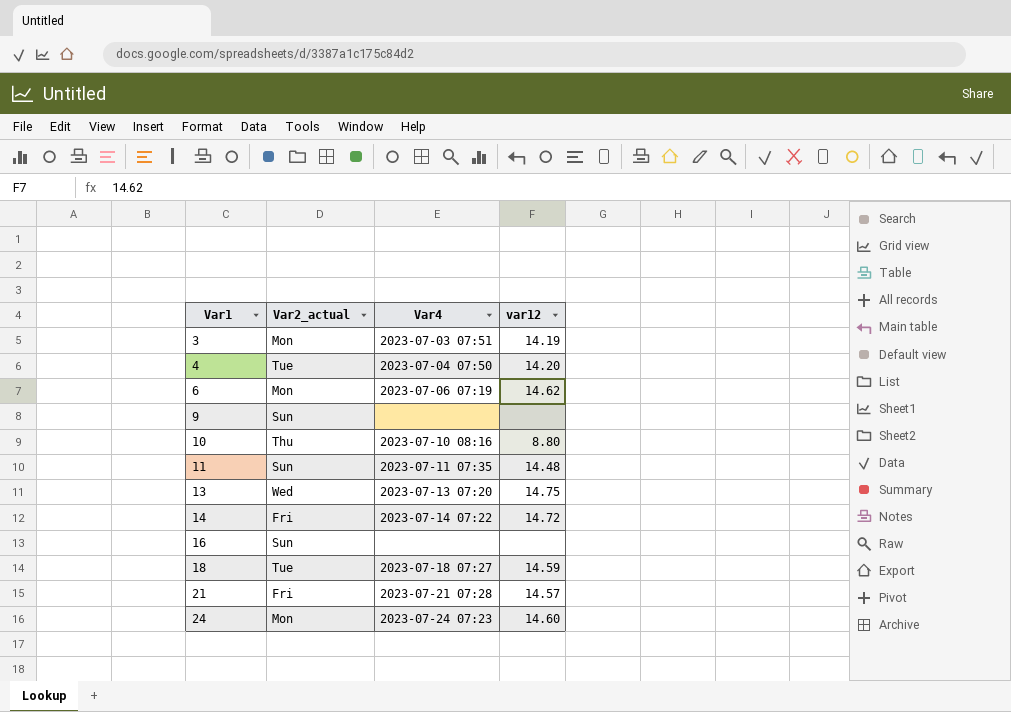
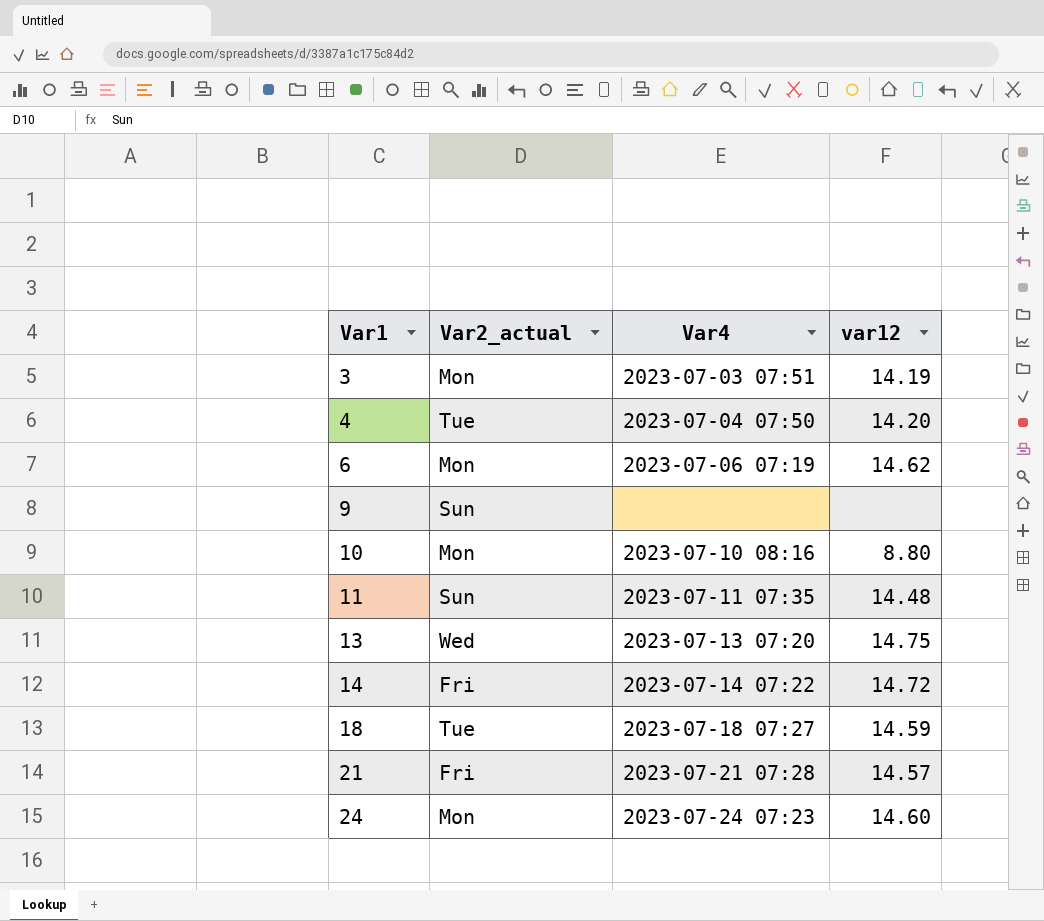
row 16: Sun | none | none -> none
10 | Var2_actual: Thu -> Mon

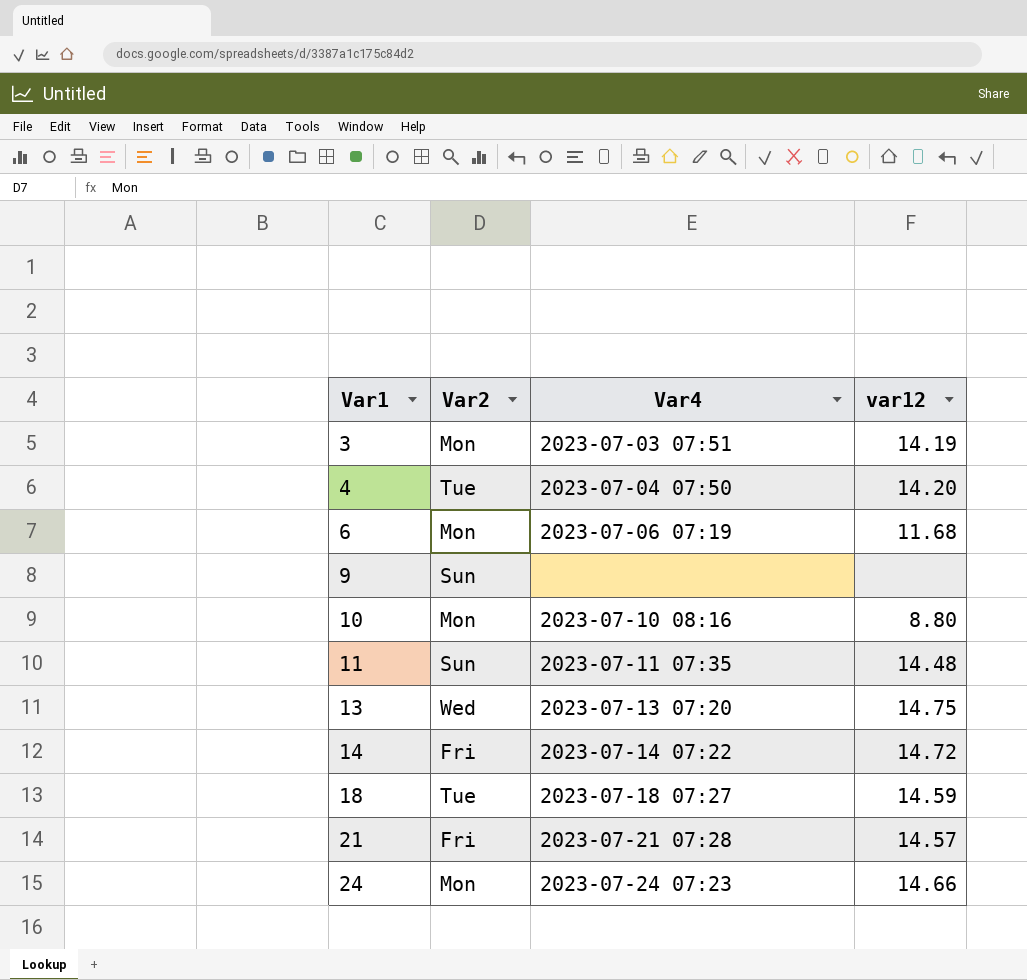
column name: Var2_actual -> Var2
6 | var12: 14.62 -> 11.68
24 | var12: 14.60 -> 14.66

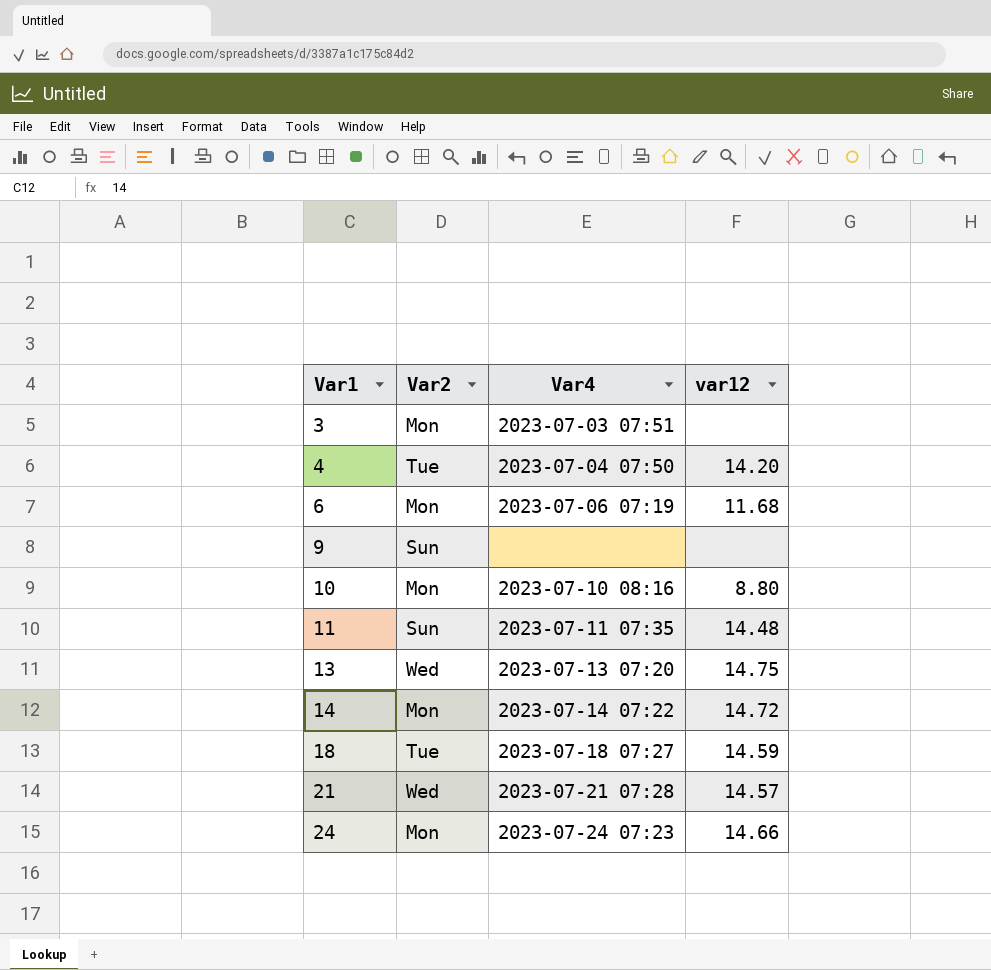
3 | var12: 14.19 -> none
14 | Var2: Fri -> Mon
21 | Var2: Fri -> Wed

